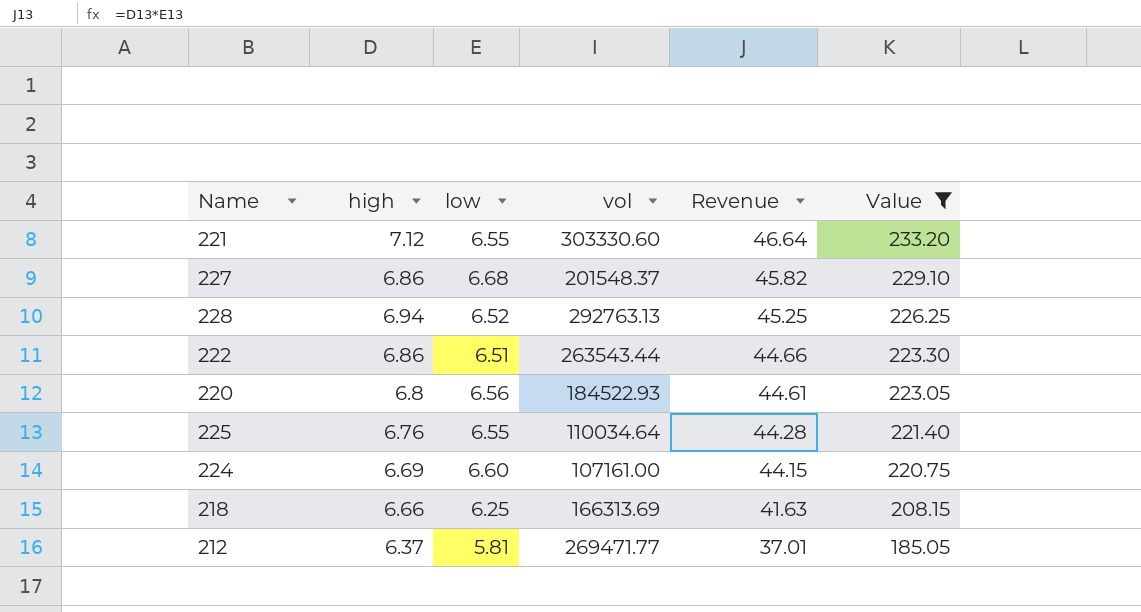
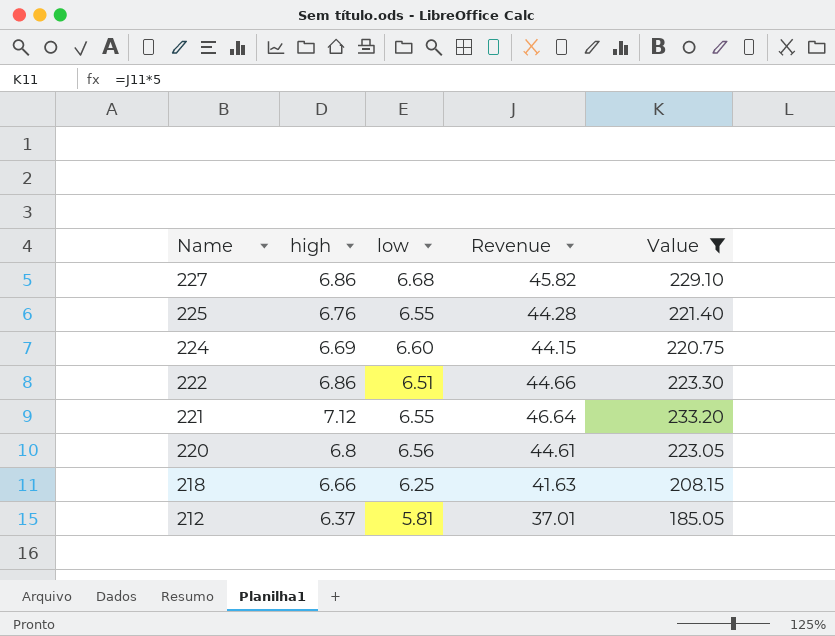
row order: Revenue descending -> Name descending
column vol | position: 4 -> none
row 228: 6.94 | 6.52 | 292763.13 | 45.25 | 226.25 -> none

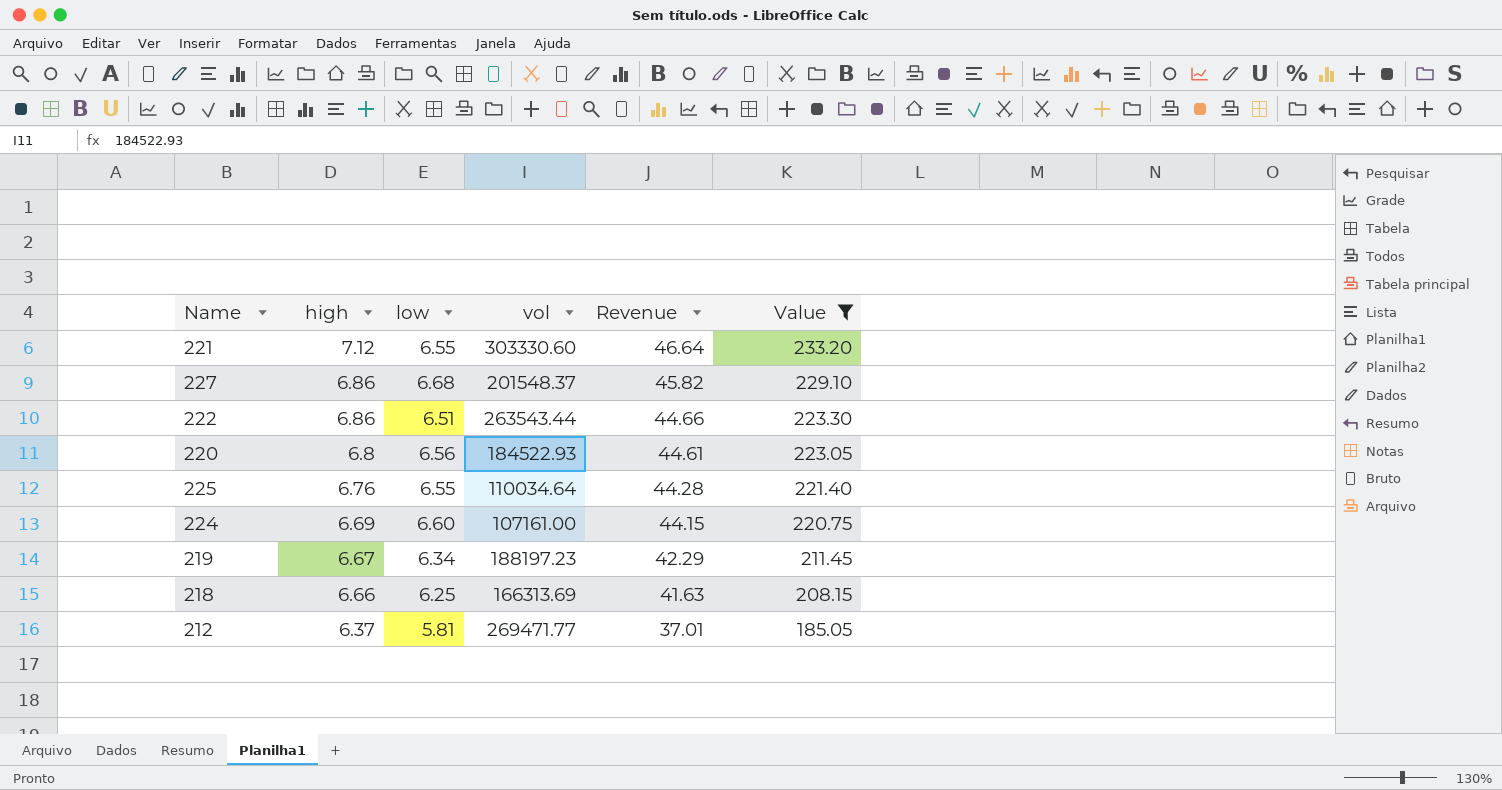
row order: Name descending -> high descending
column vol | position: none -> 4
row 219: none -> 6.67 | 6.34 | 188197.23 | 42.29 | 211.45

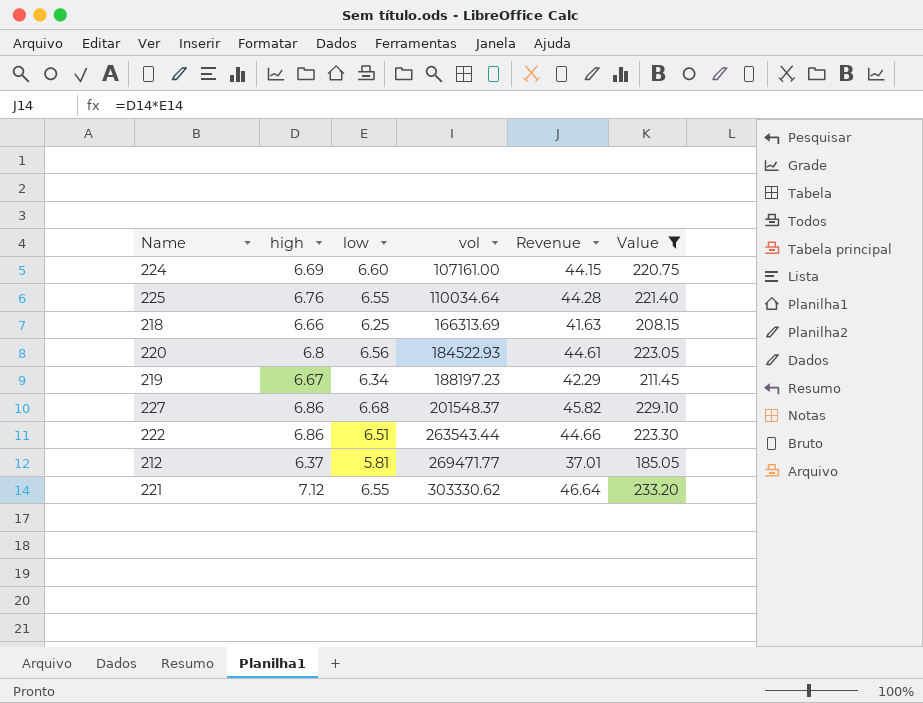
row order: high descending -> vol ascending
221 | vol: 303330.60 -> 303330.62

